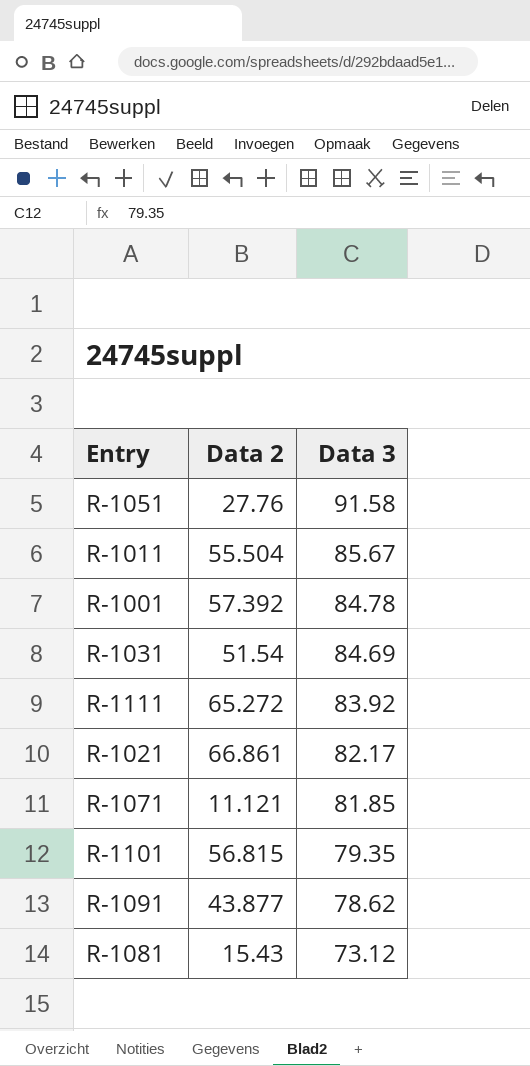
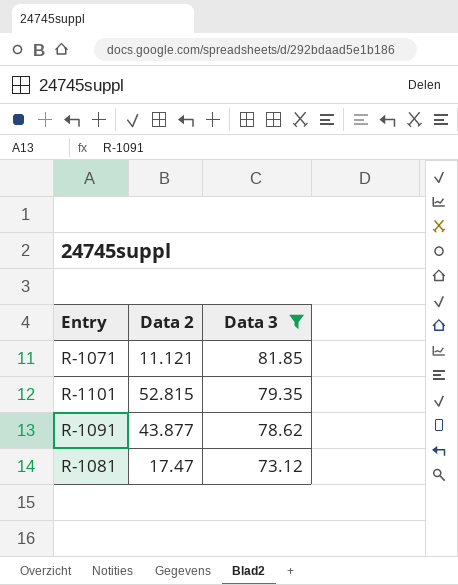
filter: none -> Data 3 <= 81.85
R-1101 | Data 2: 56.815 -> 52.815
R-1081 | Data 2: 15.43 -> 17.47

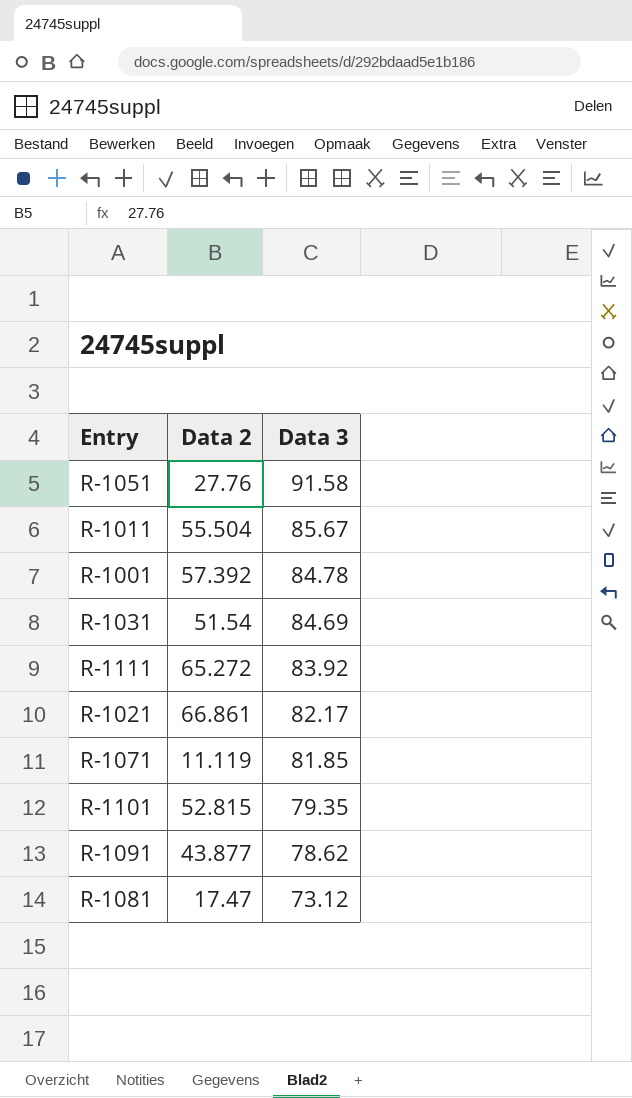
filter: Data 3 <= 81.85 -> none
R-1071 | Data 2: 11.121 -> 11.119

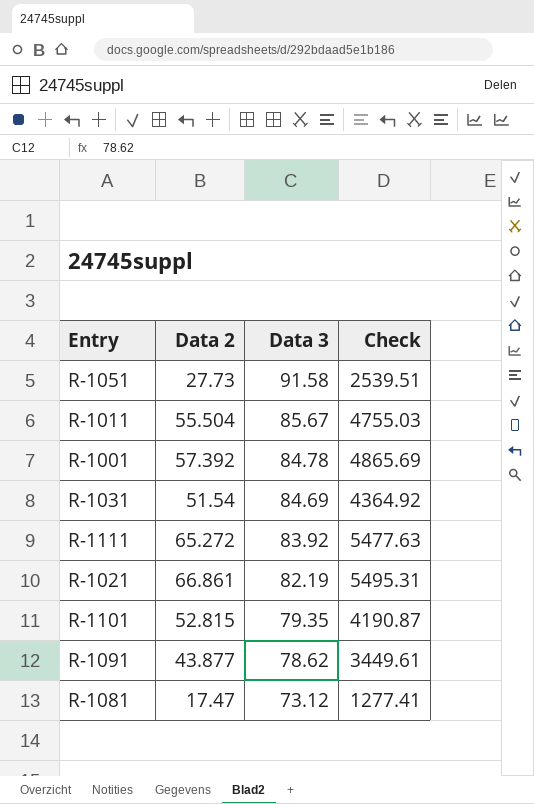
column Check | formula: none -> [Data 2] * [Data 3]
row R-1071: 11.119 | 81.85 -> none
R-1051 | Data 2: 27.76 -> 27.73
R-1021 | Data 3: 82.17 -> 82.19

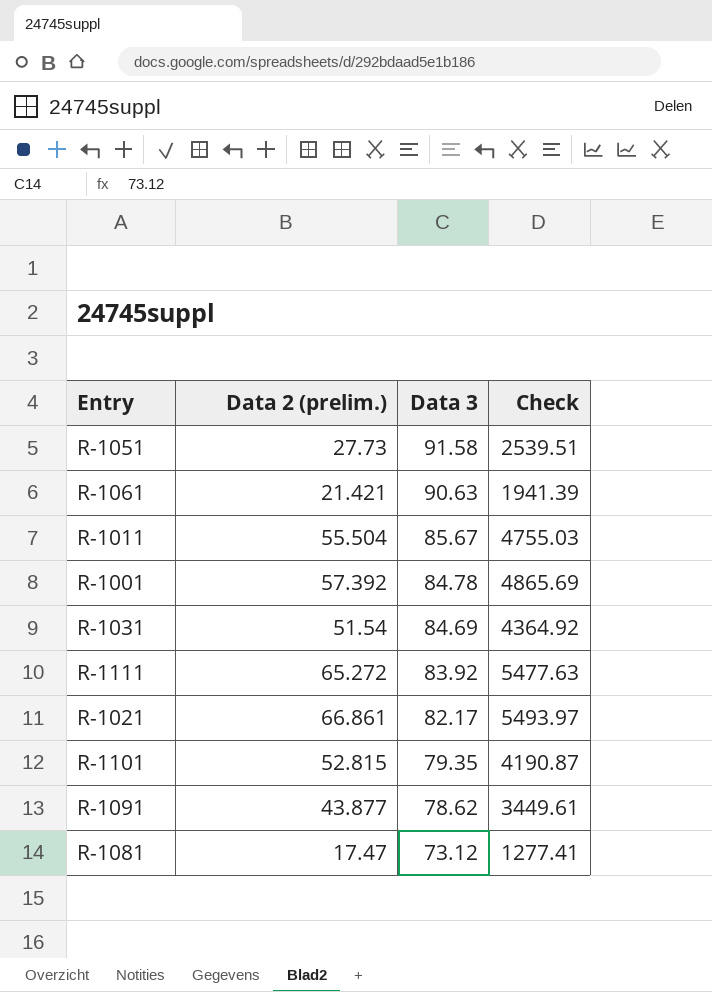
column name: Data 2 -> Data 2 (prelim.)
row R-1061: none -> 21.421 | 90.63 | 1941.39
R-1021 | Data 3: 82.19 -> 82.17
R-1021 | Check: 5495.31 -> 5493.97

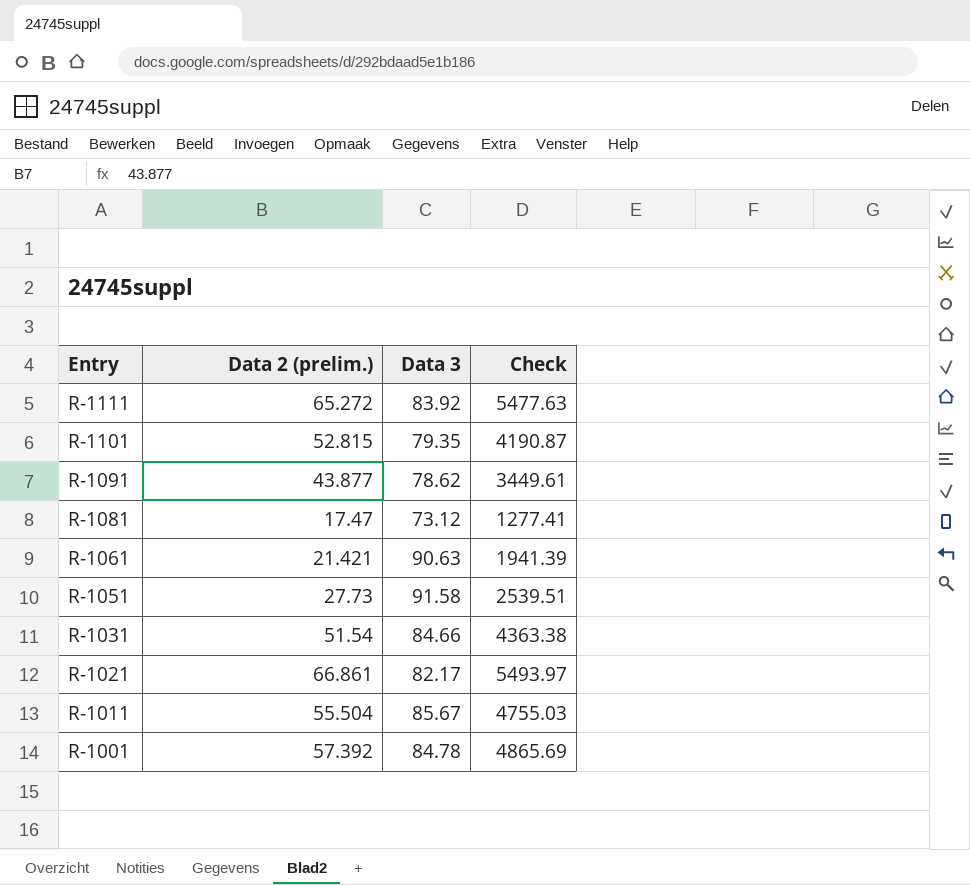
row order: Data 3 descending -> Entry descending
R-1031 | Data 3: 84.69 -> 84.66
R-1031 | Check: 4364.92 -> 4363.38

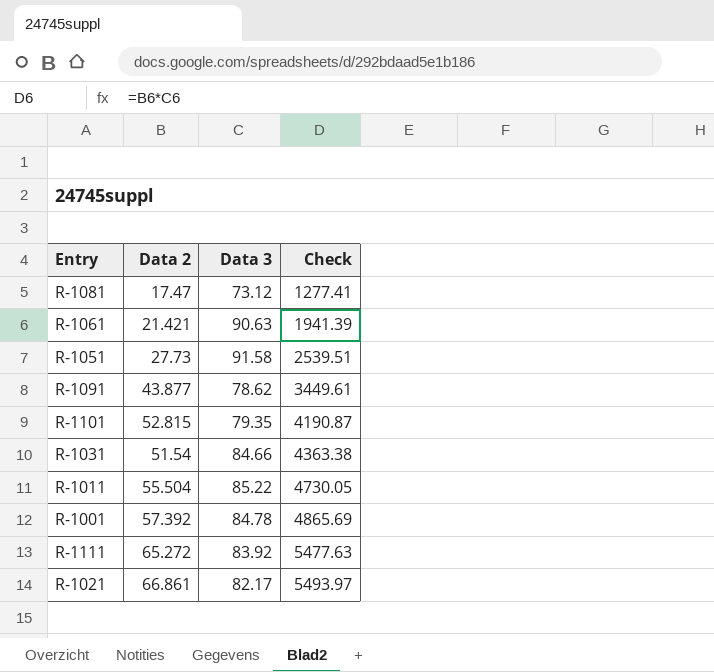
row order: Entry descending -> Check ascending
column name: Data 2 (prelim.) -> Data 2
R-1011 | Data 3: 85.67 -> 85.22
R-1011 | Check: 4755.03 -> 4730.05

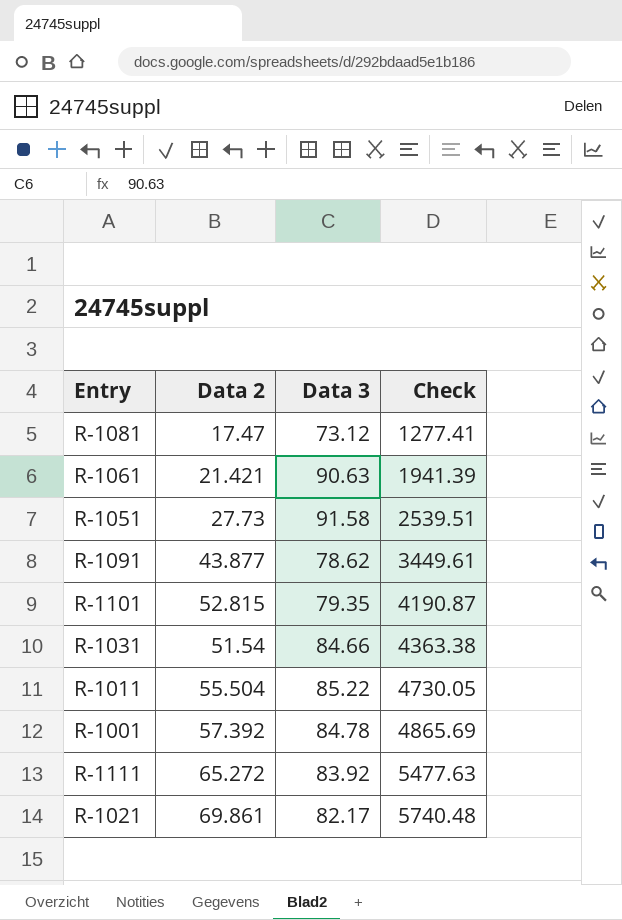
R-1021 | Data 2: 66.861 -> 69.861
R-1021 | Check: 5493.97 -> 5740.48

